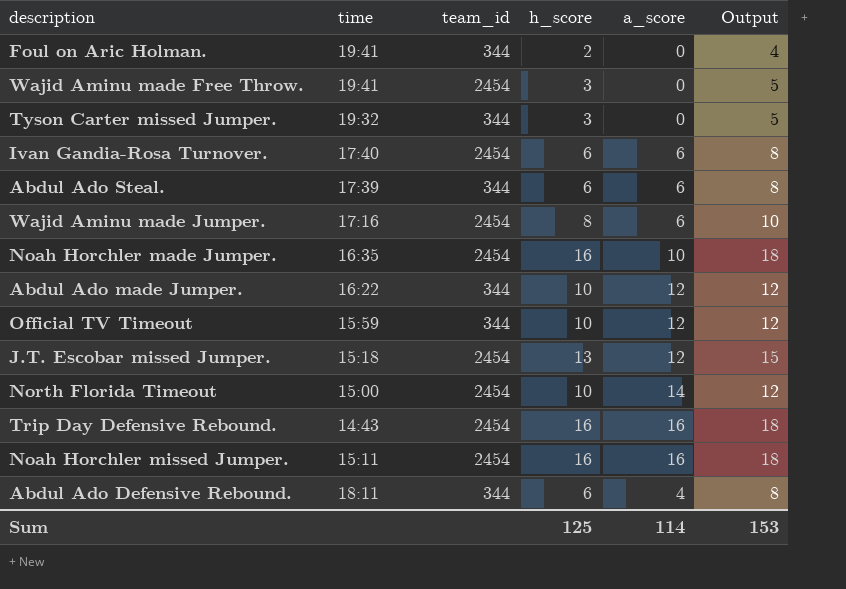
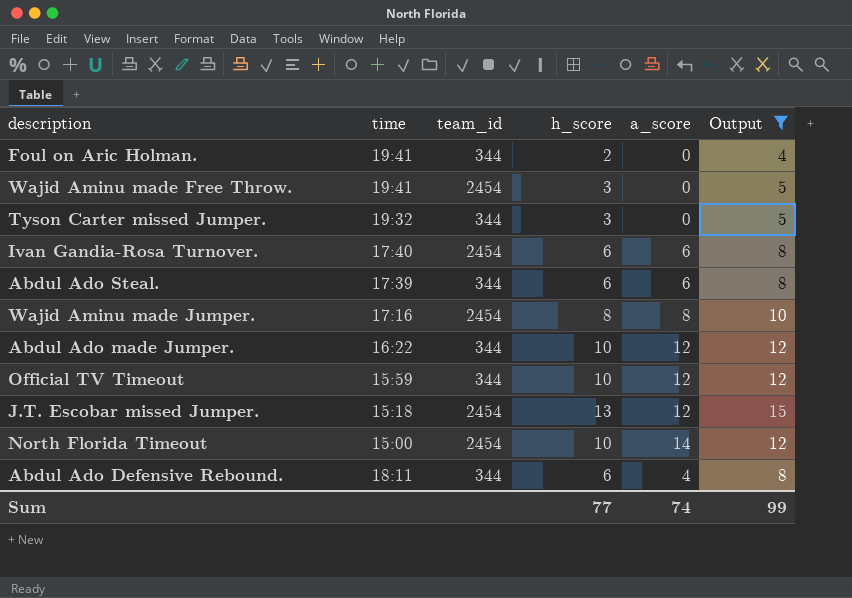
filter: none -> Output != 18
Wajid Aminu made Jumper. | a_score: 6 -> 8
Sum | h_score: 125 -> 77
Sum | a_score: 114 -> 74
Sum | Output: 153 -> 99

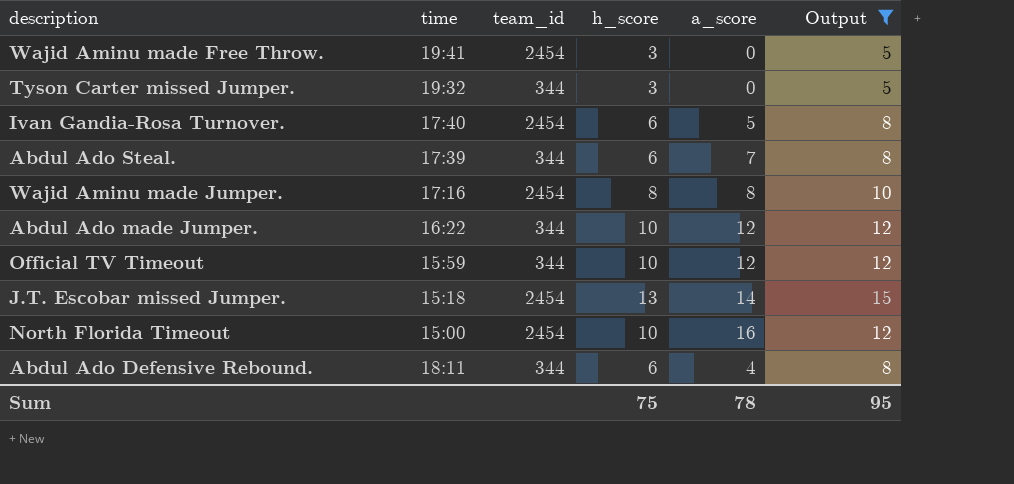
row Foul on Aric Holman.: 19:41 | 344 | 2 | 0 | 4 -> none
Ivan Gandia-Rosa Turnover. | a_score: 6 -> 5
Abdul Ado Steal. | a_score: 6 -> 7
J.T. Escobar missed Jumper. | a_score: 12 -> 14
North Florida Timeout | a_score: 14 -> 16
Sum | h_score: 77 -> 75
Sum | a_score: 74 -> 78
Sum | Output: 99 -> 95

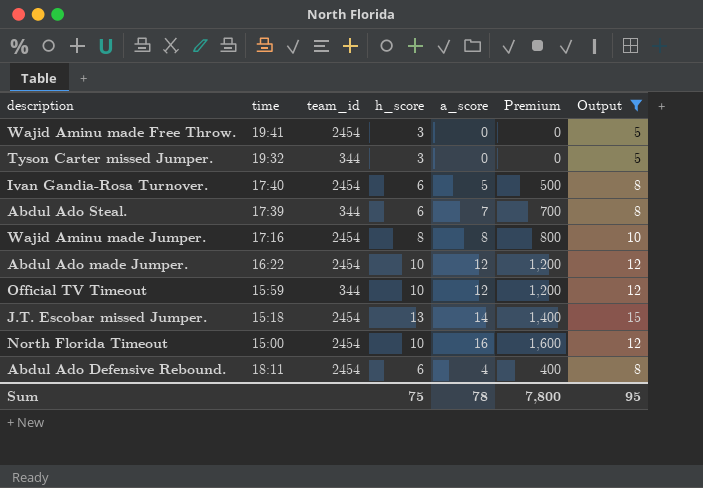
column Premium | formula: none -> [a_score] * 100
Abdul Ado made Jumper. | team_id: 344 -> 2454
Abdul Ado Defensive Rebound. | team_id: 344 -> 2454

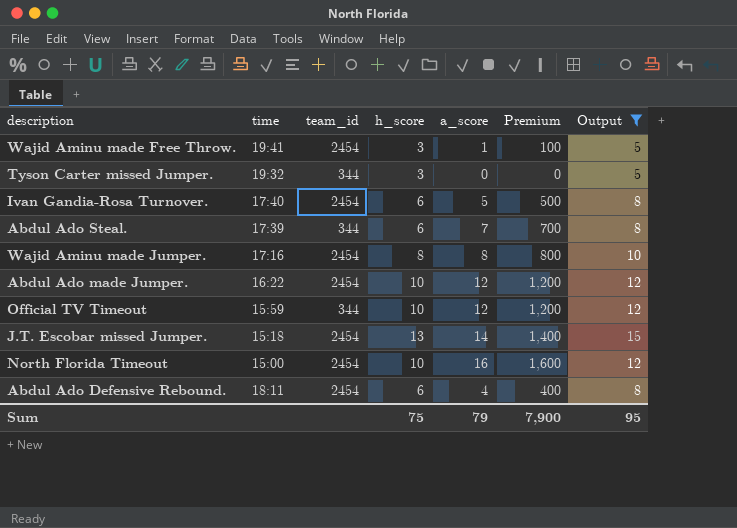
Wajid Aminu made Free Throw. | a_score: 0 -> 1
Wajid Aminu made Free Throw. | Premium: 0 -> 100
Sum | a_score: 78 -> 79
Sum | Premium: 7,800 -> 7,900

